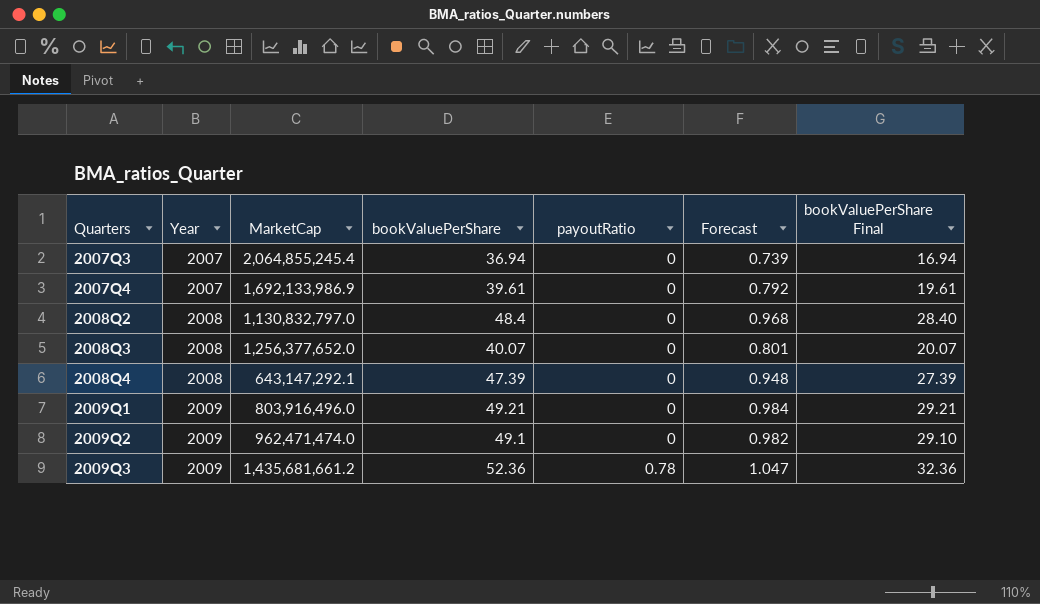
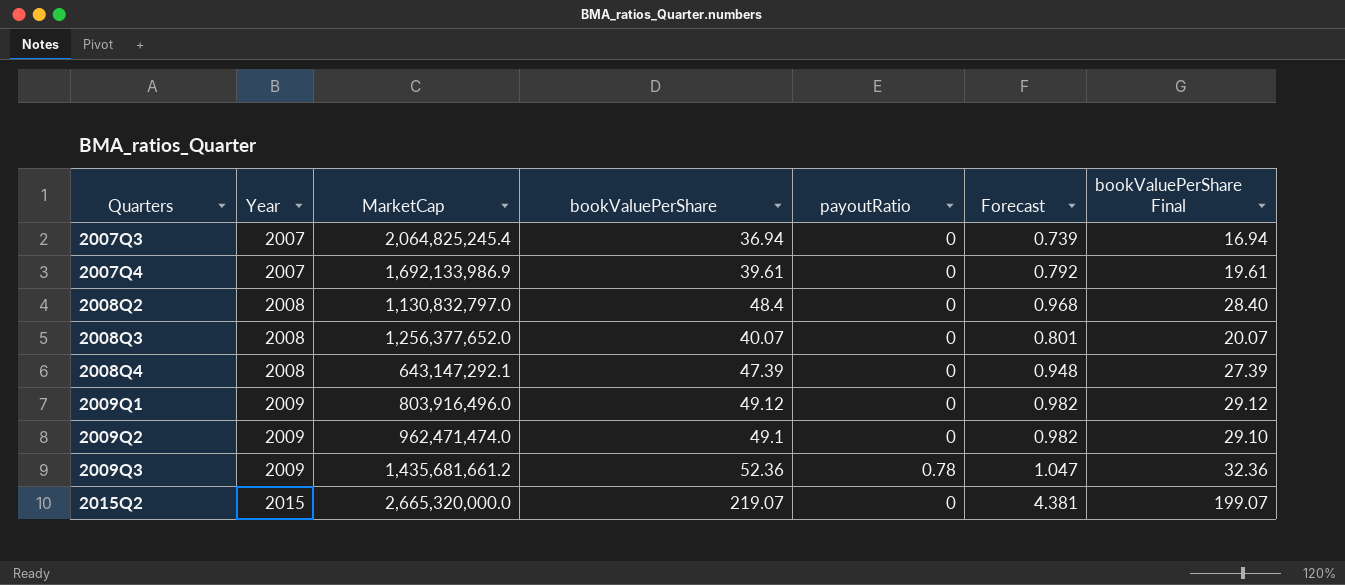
2007Q3 | MarketCap: 2,064,855,245.4 -> 2,064,825,245.4
2009Q1 | bookValuePerShare: 49.21 -> 49.12
2009Q1 | Forecast: 0.984 -> 0.982
2009Q1 | bookValuePerShare Final: 29.21 -> 29.12
row 2015Q2: none -> 2015 | 2,665,320,000.0 | 219.07 | 0 | 4.381 | 199.07

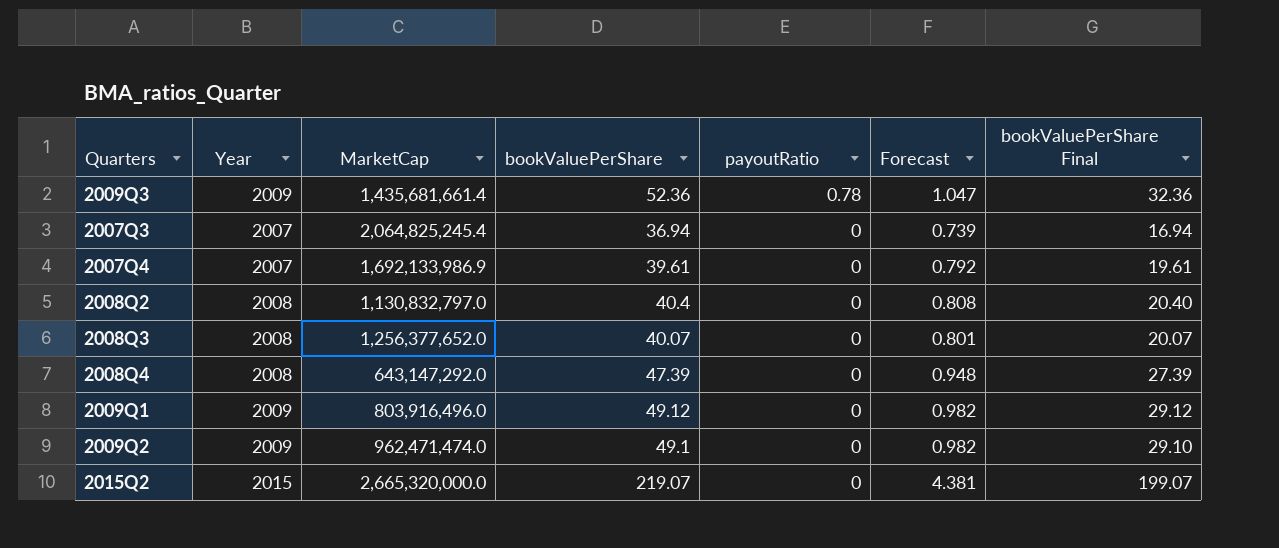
row order: Quarters ascending -> payoutRatio descending
2009Q3 | MarketCap: 1,435,681,661.2 -> 1,435,681,661.4
2008Q2 | bookValuePerShare: 48.4 -> 40.4
2008Q2 | Forecast: 0.968 -> 0.808
2008Q2 | bookValuePerShare Final: 28.40 -> 20.40
2008Q4 | MarketCap: 643,147,292.1 -> 643,147,292.0

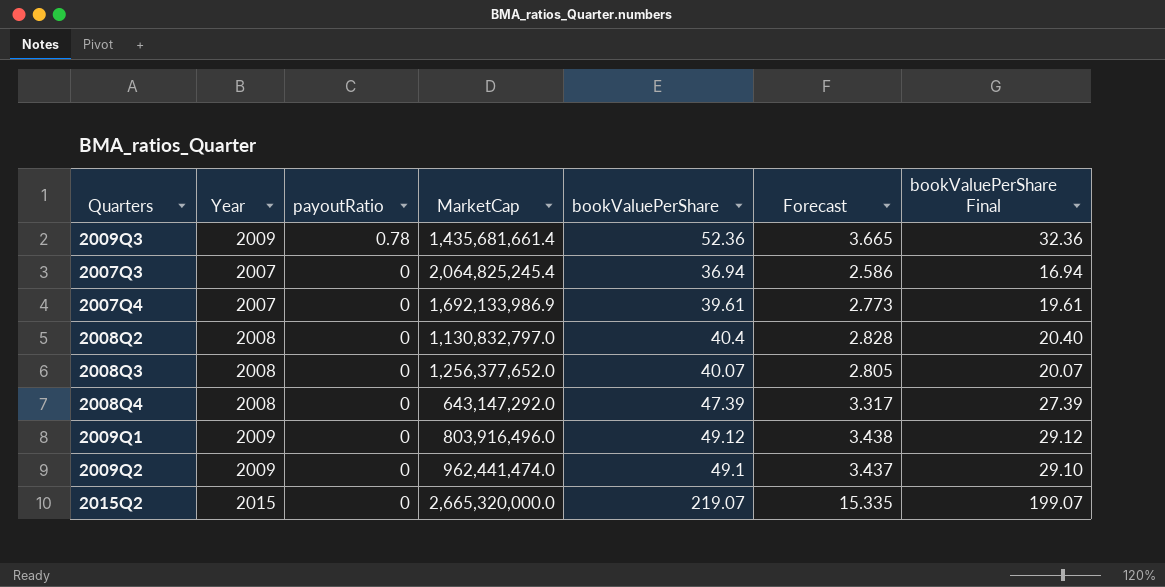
column payoutRatio | position: 5 -> 3
column Forecast | formula: [bookValuePerShare] * 0.02 -> [bookValuePerShare] * 0.07
2009Q2 | MarketCap: 962,471,474.0 -> 962,441,474.0

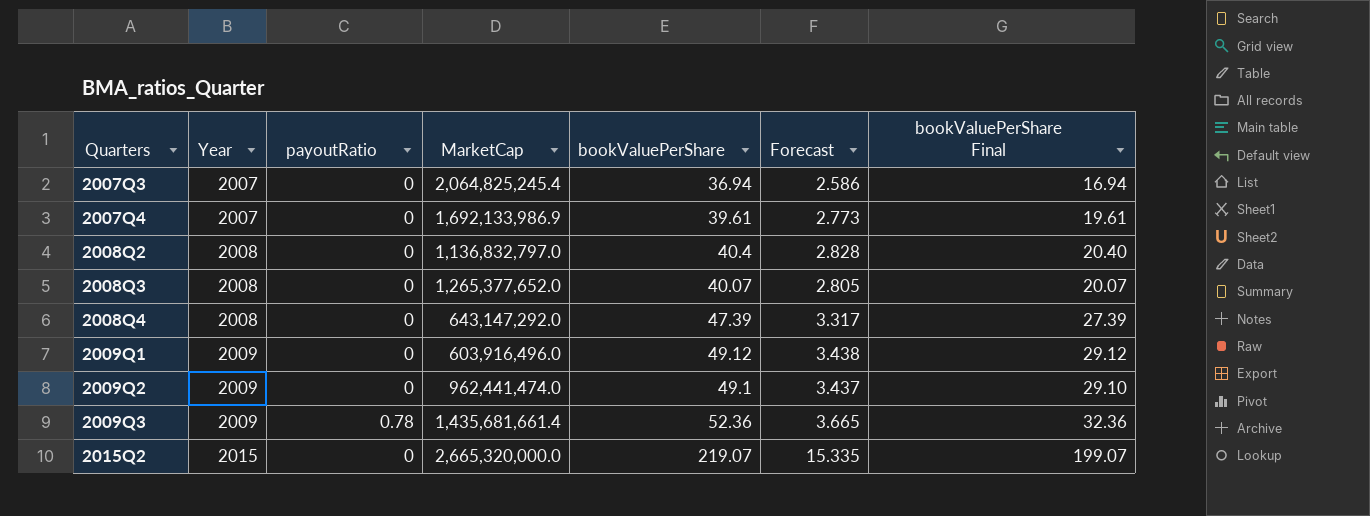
row order: payoutRatio descending -> Quarters ascending
2008Q2 | MarketCap: 1,130,832,797.0 -> 1,136,832,797.0
2008Q3 | MarketCap: 1,256,377,652.0 -> 1,265,377,652.0
2009Q1 | MarketCap: 803,916,496.0 -> 603,916,496.0

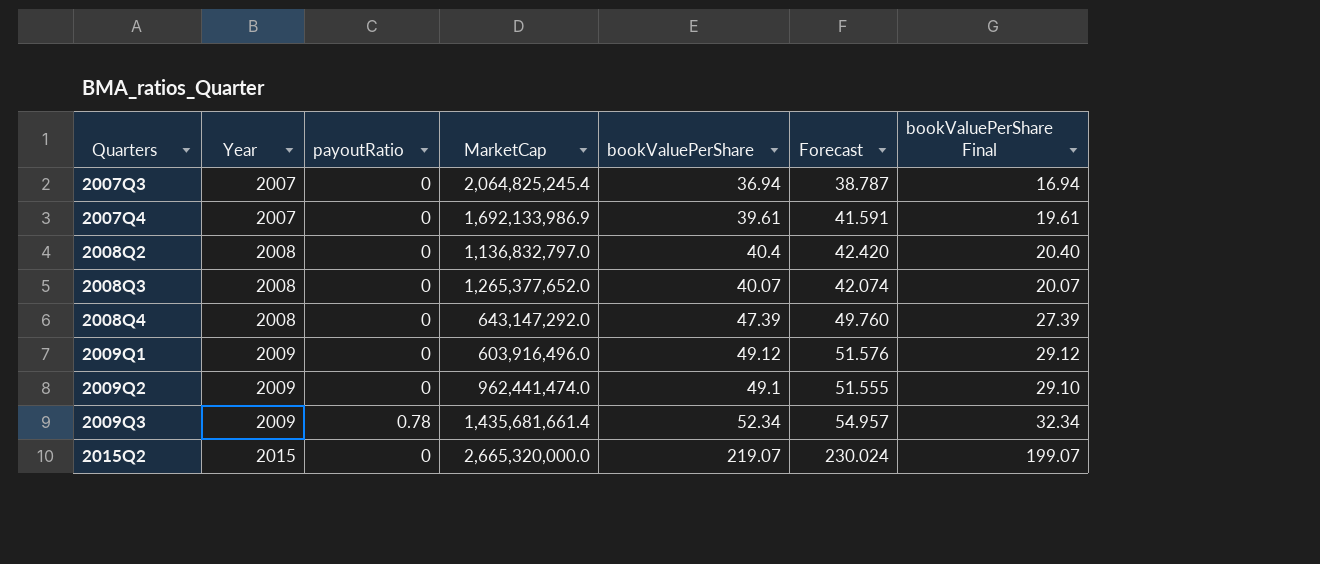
column Forecast | formula: [bookValuePerShare] * 0.07 -> [bookValuePerShare] * 1.05
2009Q3 | bookValuePerShare: 52.36 -> 52.34
2009Q3 | bookValuePerShare Final: 32.36 -> 32.34

